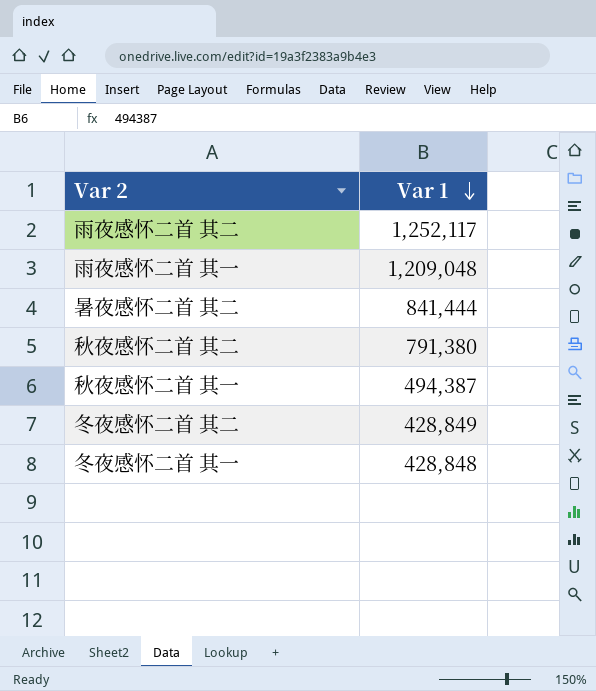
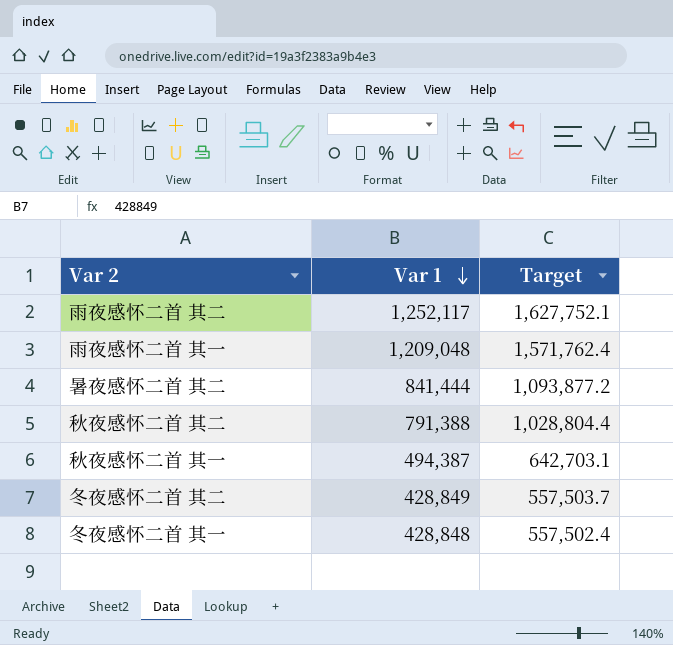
column Target | formula: none -> [Var 1] * 1.3
秋夜感怀二首 其二 | Var 1: 791,380 -> 791,388

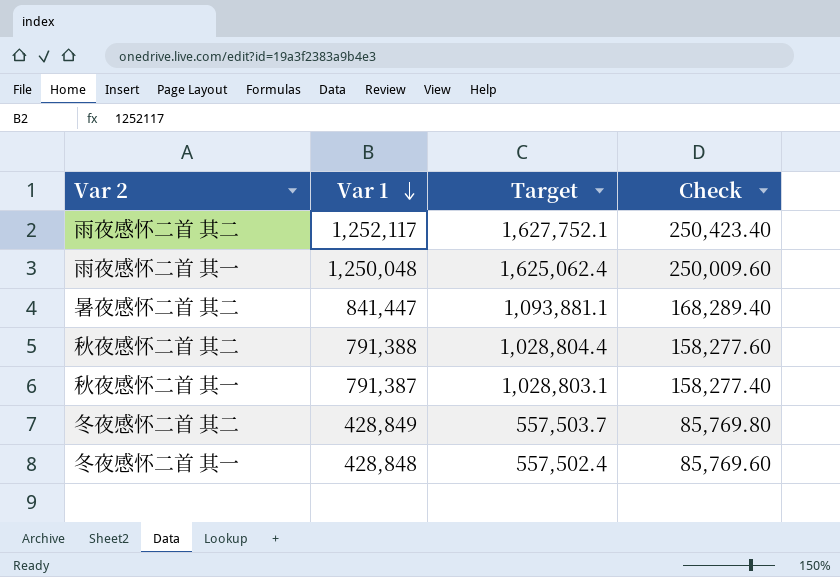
column Check | formula: none -> [Var 1] * 0.2
雨夜感怀二首 其一 | Var 1: 1,209,048 -> 1,250,048
雨夜感怀二首 其一 | Target: 1,571,762.4 -> 1,625,062.4
暑夜感怀二首 其二 | Var 1: 841,444 -> 841,447
暑夜感怀二首 其二 | Target: 1,093,877.2 -> 1,093,881.1
秋夜感怀二首 其一 | Var 1: 494,387 -> 791,387
秋夜感怀二首 其一 | Target: 642,703.1 -> 1,028,803.1

